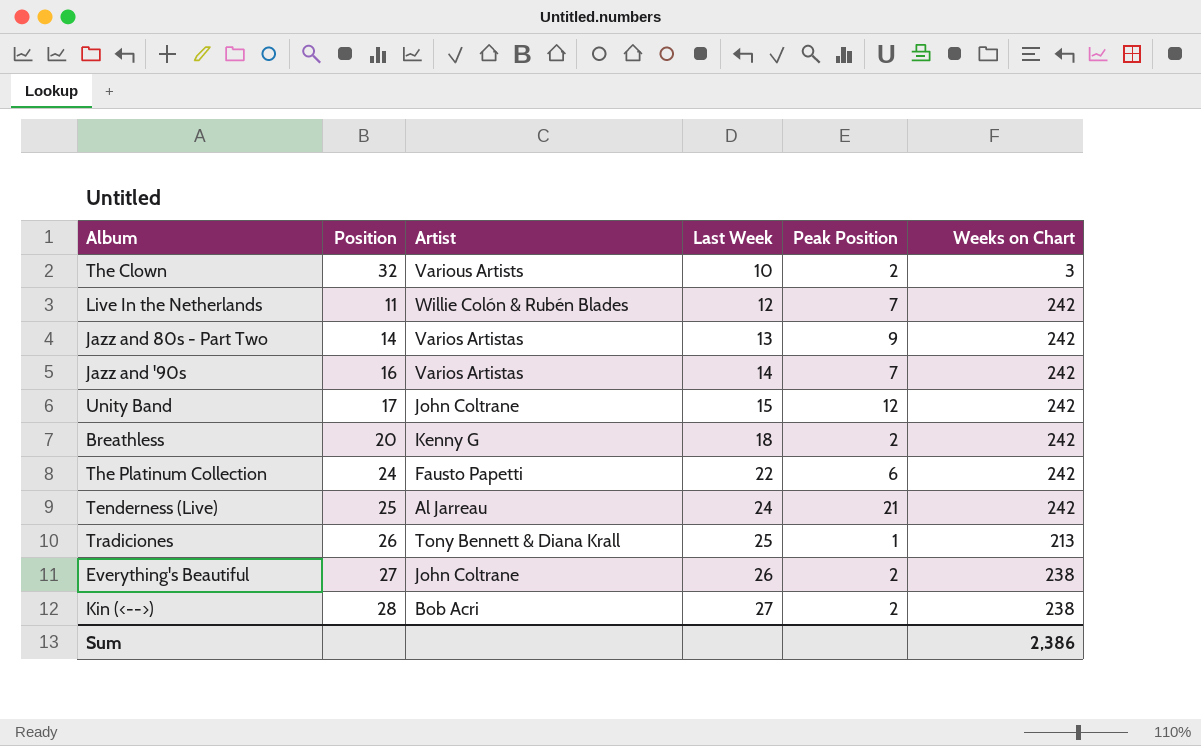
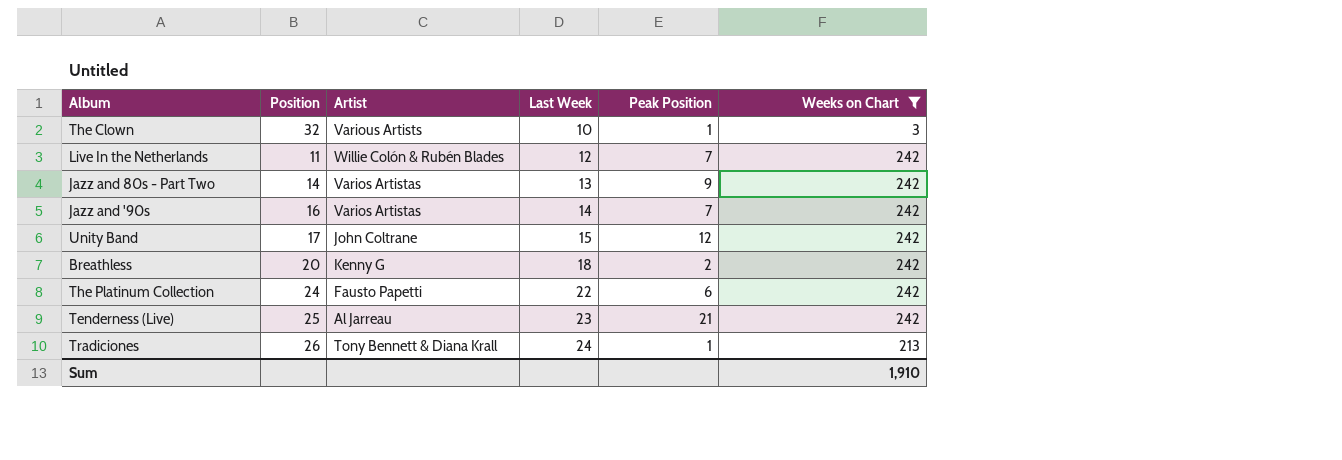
filter: none -> Weeks on Chart != 238
The Clown | Peak Position: 2 -> 1
Tenderness (Live) | Last Week: 24 -> 23
Tradiciones | Last Week: 25 -> 24
Sum | Weeks on Chart: 2,386 -> 1,910

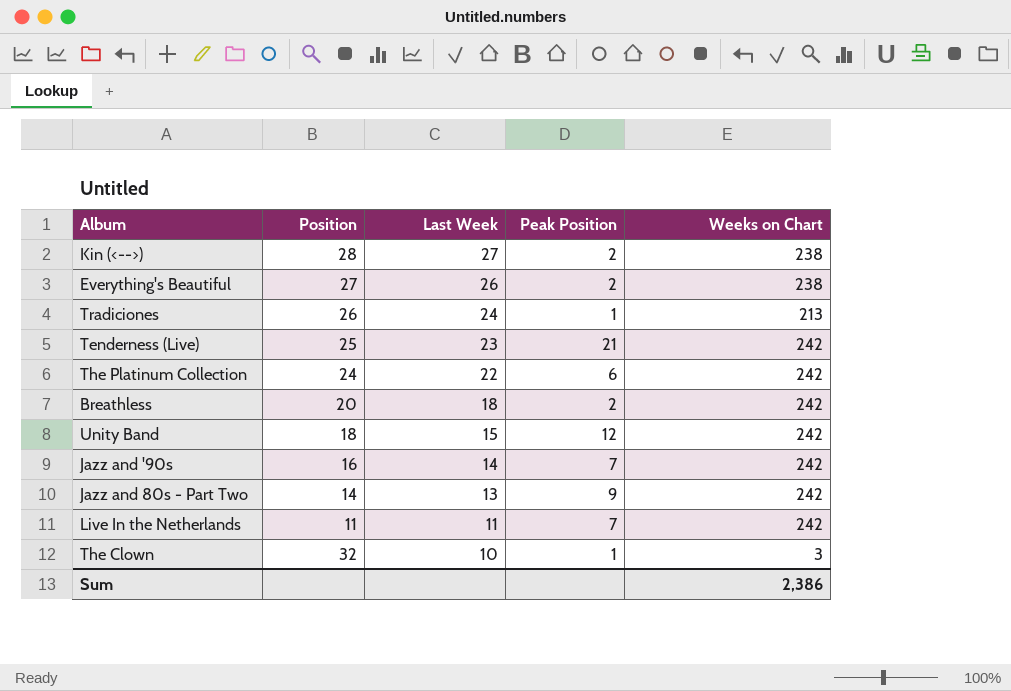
filter: Weeks on Chart != 238 -> none
row order: Last Week ascending -> Last Week descending
column Artist | position: 3 -> none
Unity Band | Position: 17 -> 18
Live In the Netherlands | Last Week: 12 -> 11
Sum | Weeks on Chart: 1,910 -> 2,386

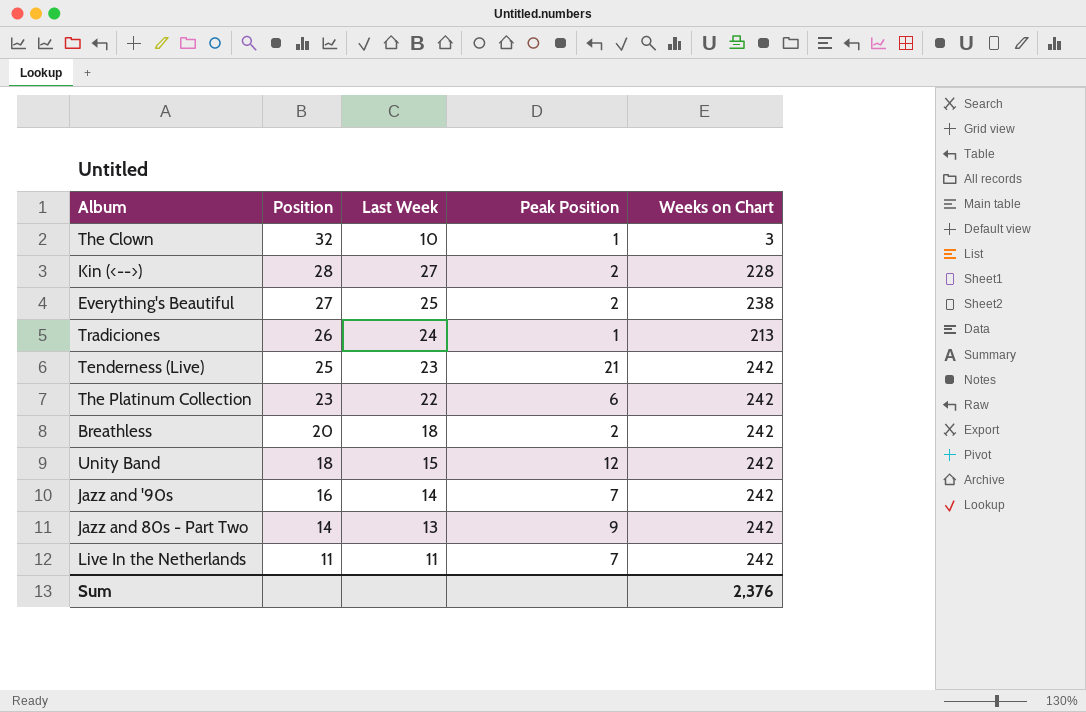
row order: Last Week descending -> Position descending
Kin (<-->) | Weeks on Chart: 238 -> 228
Everything's Beautiful | Last Week: 26 -> 25
The Platinum Collection | Position: 24 -> 23
Sum | Weeks on Chart: 2,386 -> 2,376

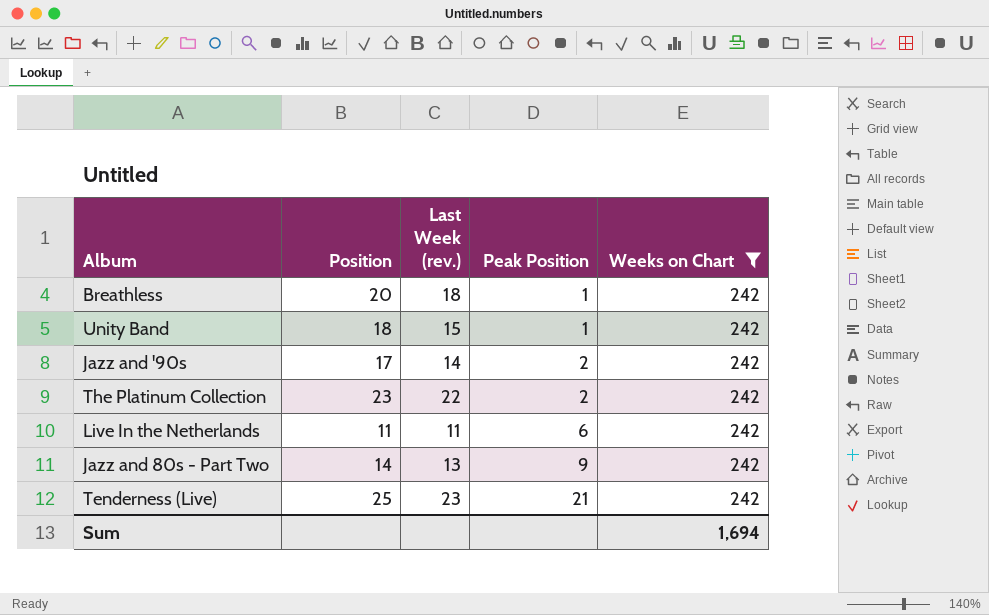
filter: none -> Weeks on Chart = 242
row order: Position descending -> Peak Position ascending
column name: Last Week -> Last Week (rev.)
Breathless | Peak Position: 2 -> 1
Unity Band | Peak Position: 12 -> 1
Jazz and '90s | Position: 16 -> 17
Jazz and '90s | Peak Position: 7 -> 2
The Platinum Collection | Peak Position: 6 -> 2
Live In the Netherlands | Peak Position: 7 -> 6
Sum | Weeks on Chart: 2,376 -> 1,694

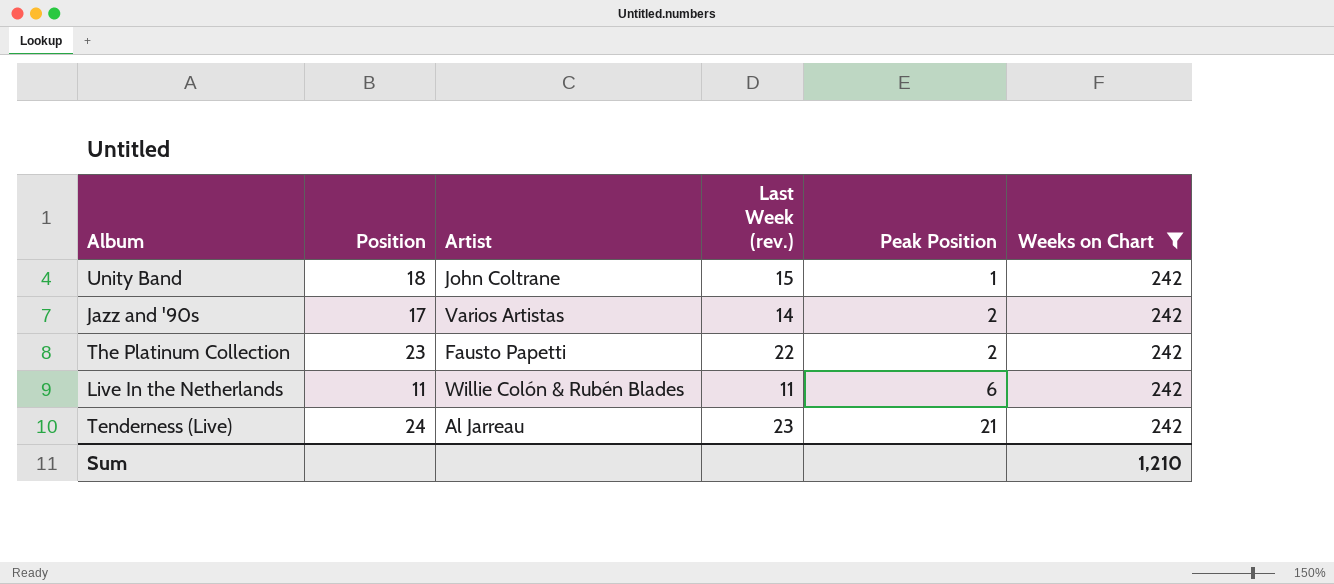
column Artist | position: none -> 3
row Breathless: 20 | 18 | 1 | 242 -> none
row Jazz and 80s - Part Two: 14 | 13 | 9 | 242 -> none
Tenderness (Live) | Position: 25 -> 24
Sum | Weeks on Chart: 1,694 -> 1,210

